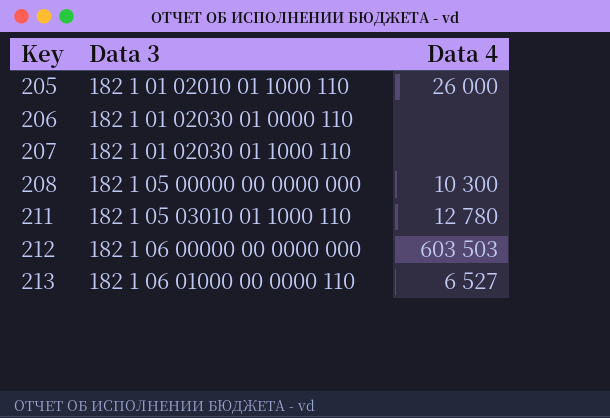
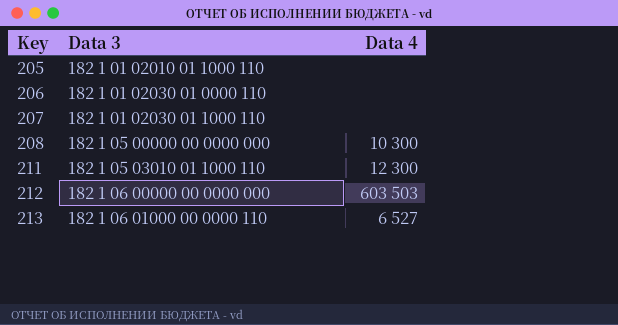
205 | Data 4: 26 000 -> none
211 | Data 4: 12 780 -> 12 300

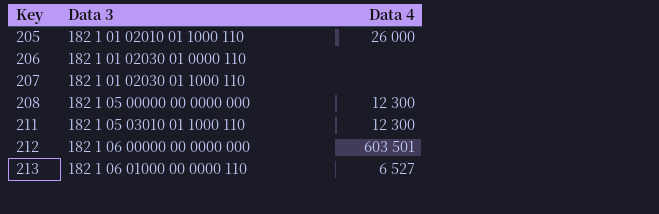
205 | Data 4: none -> 26 000
208 | Data 4: 10 300 -> 12 300
212 | Data 4: 603 503 -> 603 501

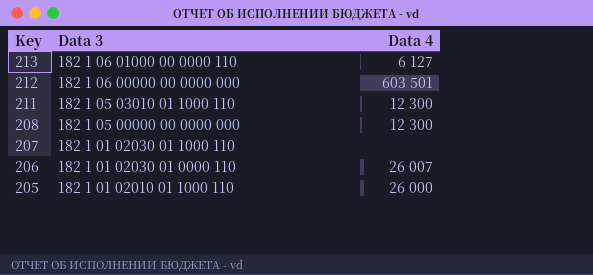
row order: Key ascending -> Key descending
213 | Data 4: 6 527 -> 6 127
206 | Data 4: none -> 26 007

